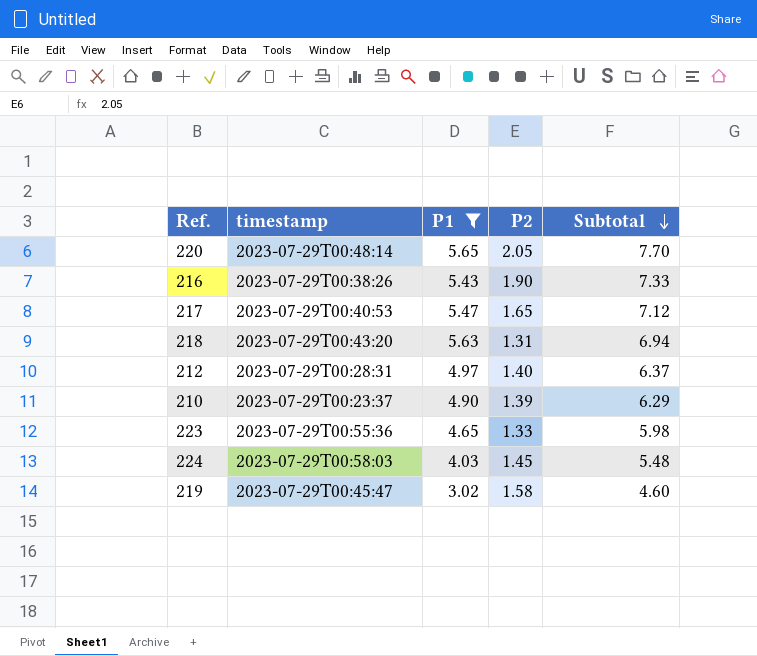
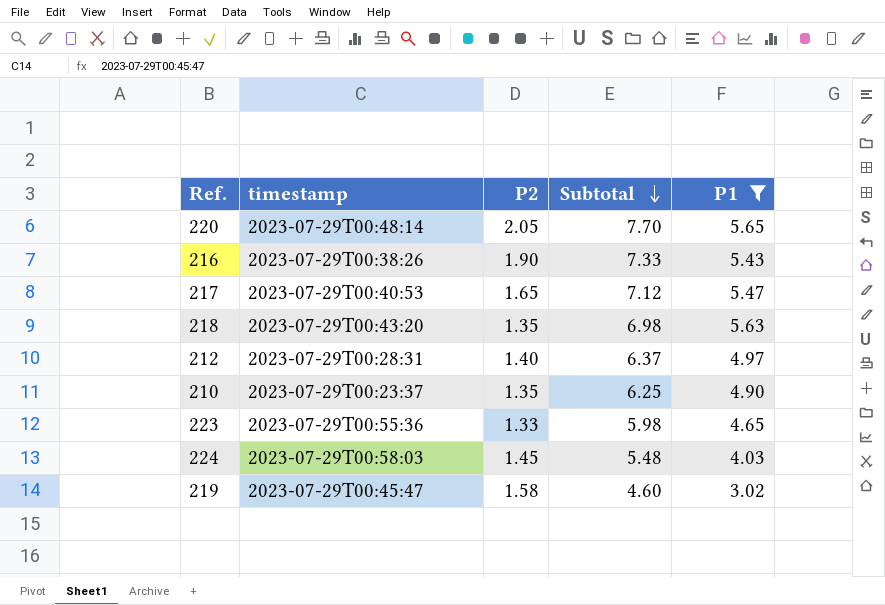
column P1 | position: 3 -> 5
218 | P2: 1.31 -> 1.35
218 | Subtotal: 6.94 -> 6.98
210 | P2: 1.39 -> 1.35
210 | Subtotal: 6.29 -> 6.25

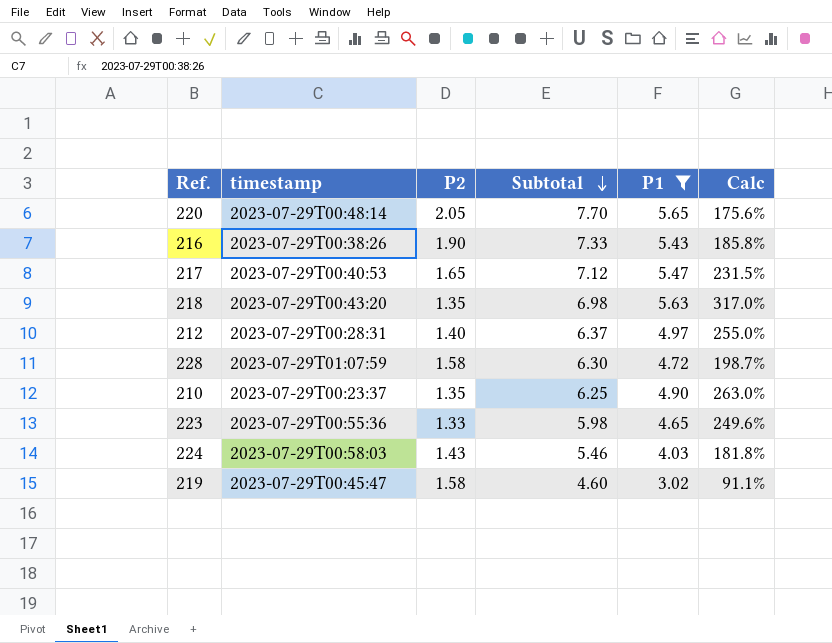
column Calc | formula: none -> ([P1] - [P2]) / [P2]
row 228: none -> 2023-07-29T01:07:59 | 1.58 | 6.30 | 4.72 | 198.7%
224 | P2: 1.45 -> 1.43
224 | Subtotal: 5.48 -> 5.46

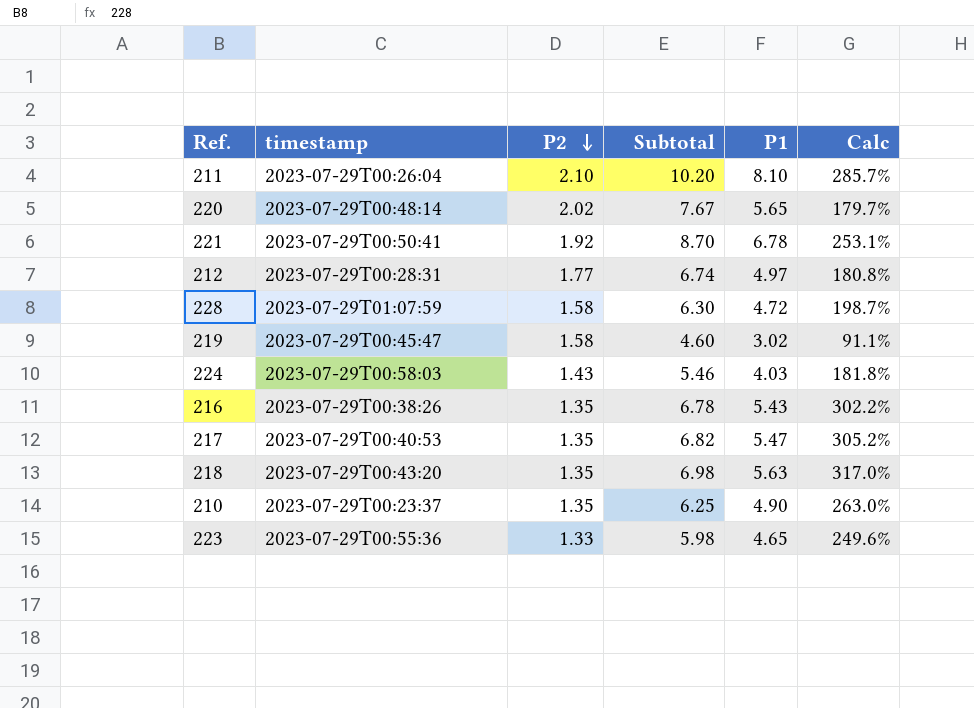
filter: P1 <= 5.65 -> none
row order: Subtotal descending -> P2 descending
220 | P2: 2.05 -> 2.02
220 | Subtotal: 7.70 -> 7.67
220 | Calc: 175.6% -> 179.7%
212 | P2: 1.40 -> 1.77
212 | Subtotal: 6.37 -> 6.74
212 | Calc: 255.0% -> 180.8%
216 | P2: 1.90 -> 1.35
216 | Subtotal: 7.33 -> 6.78
216 | Calc: 185.8% -> 302.2%
217 | P2: 1.65 -> 1.35
217 | Subtotal: 7.12 -> 6.82
217 | Calc: 231.5% -> 305.2%

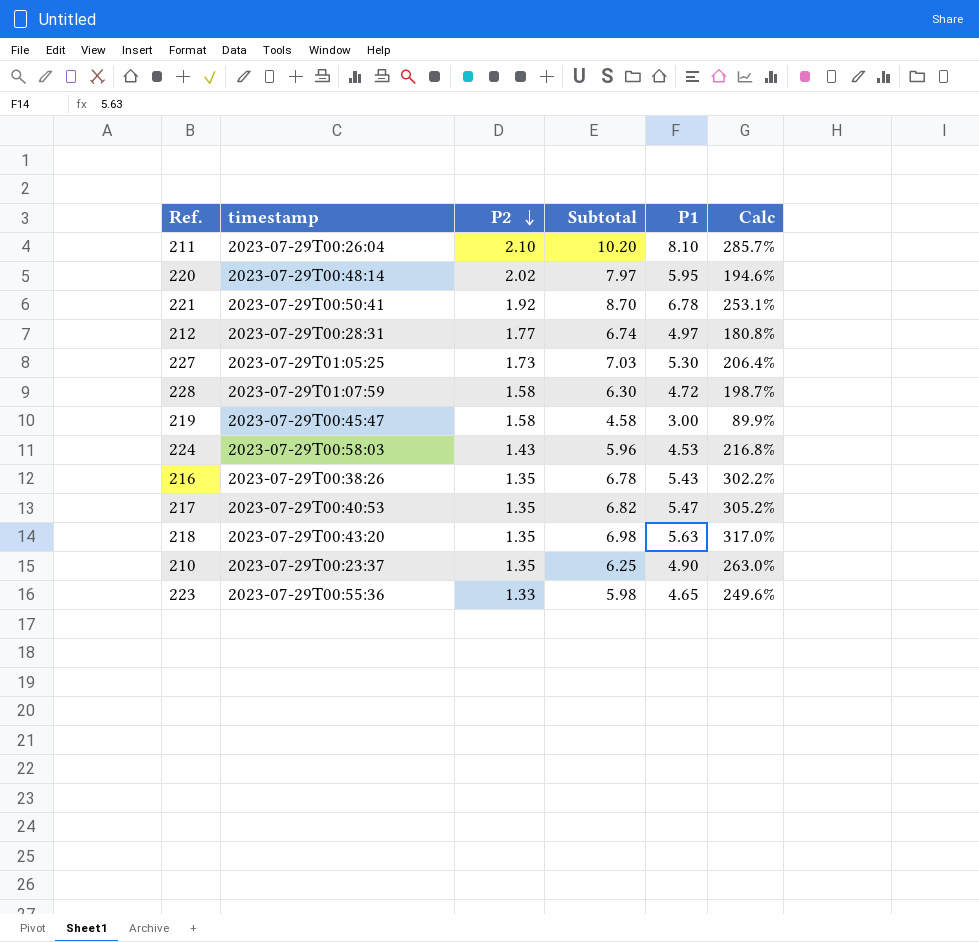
220 | Subtotal: 7.67 -> 7.97
220 | P1: 5.65 -> 5.95
220 | Calc: 179.7% -> 194.6%
row 227: none -> 2023-07-29T01:05:25 | 1.73 | 7.03 | 5.30 | 206.4%
219 | Subtotal: 4.60 -> 4.58
219 | P1: 3.02 -> 3.00
219 | Calc: 91.1% -> 89.9%
224 | Subtotal: 5.46 -> 5.96
224 | P1: 4.03 -> 4.53
224 | Calc: 181.8% -> 216.8%

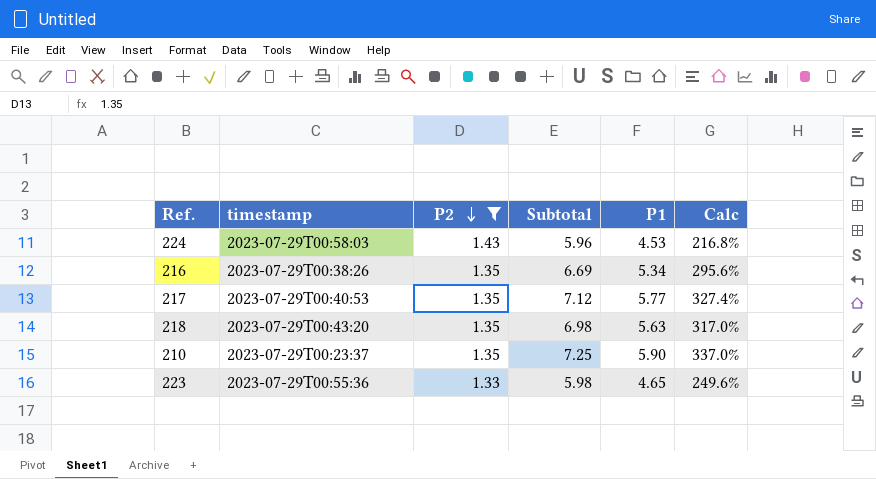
filter: none -> P2 <= 1.43
216 | Subtotal: 6.78 -> 6.69
216 | P1: 5.43 -> 5.34
216 | Calc: 302.2% -> 295.6%
217 | Subtotal: 6.82 -> 7.12
217 | P1: 5.47 -> 5.77
217 | Calc: 305.2% -> 327.4%
210 | Subtotal: 6.25 -> 7.25
210 | P1: 4.90 -> 5.90
210 | Calc: 263.0% -> 337.0%

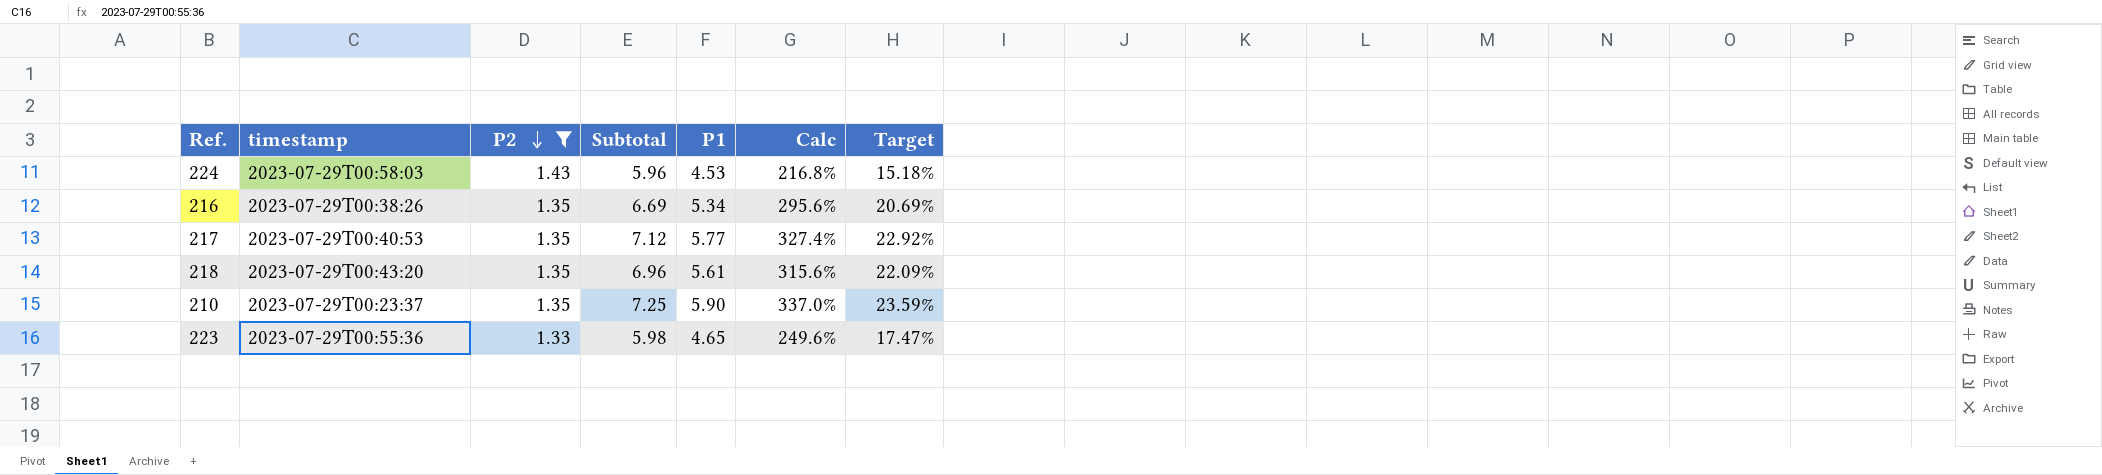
column Target | formula: none -> [Calc] * 0.07
218 | Subtotal: 6.98 -> 6.96
218 | P1: 5.63 -> 5.61
218 | Calc: 317.0% -> 315.6%

